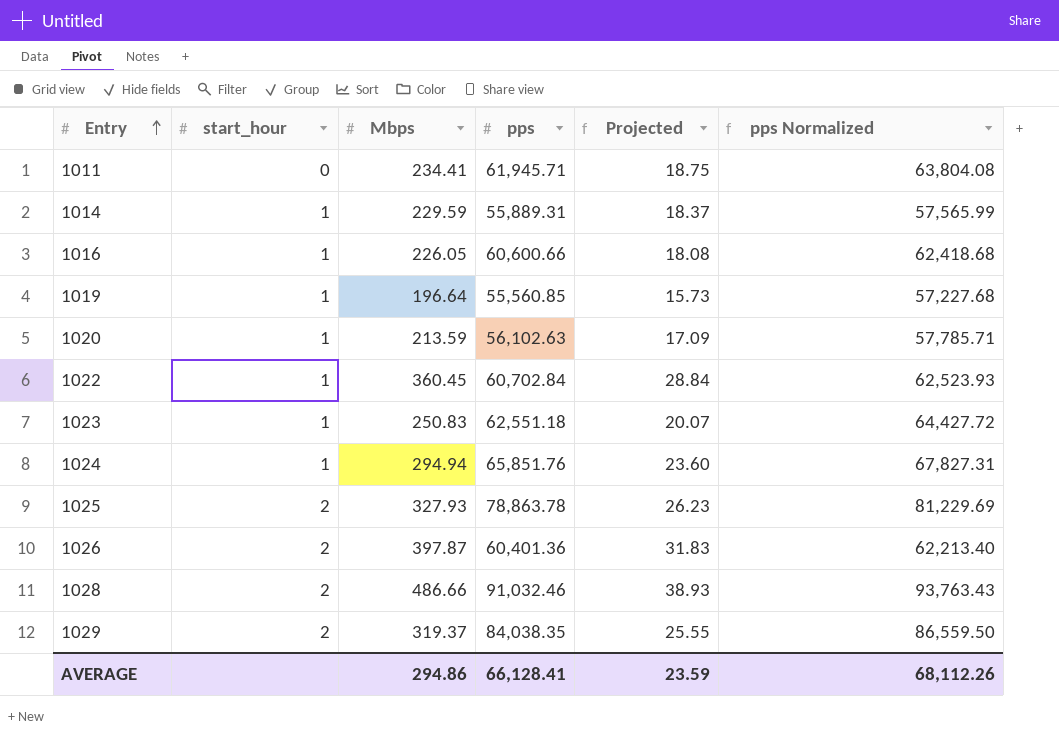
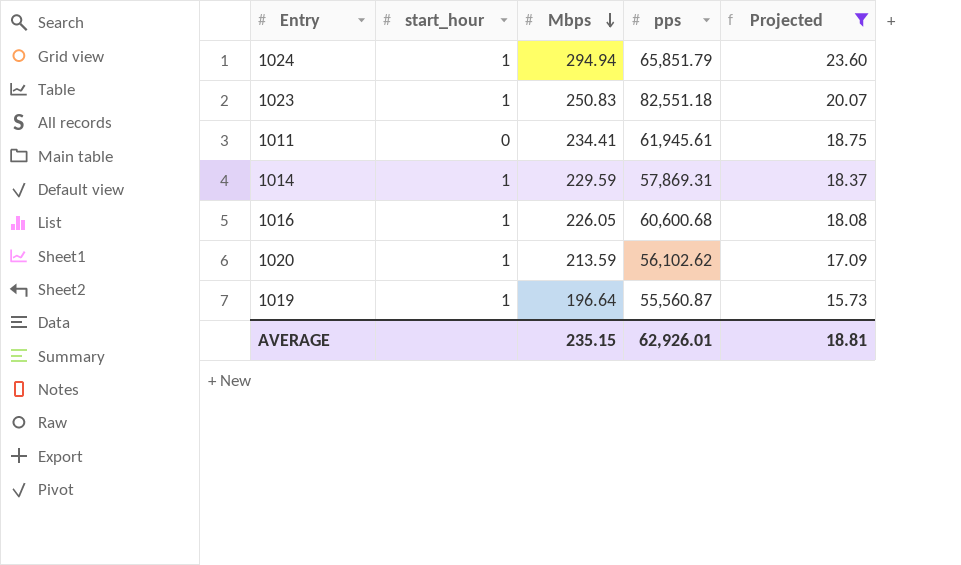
filter: none -> Projected <= 23.60
row order: Entry ascending -> Mbps descending
column pps Normalized | formula: [pps] * 1.03 -> none
1024 | pps: 65,851.76 -> 65,851.79
1023 | pps: 62,551.18 -> 82,551.18
1011 | pps: 61,945.71 -> 61,945.61
1014 | pps: 55,889.31 -> 57,869.31
1016 | pps: 60,600.66 -> 60,600.68
1020 | pps: 56,102.63 -> 56,102.62
1019 | pps: 55,560.85 -> 55,560.87
AVERAGE | Mbps: 294.86 -> 235.15
AVERAGE | pps: 66,128.41 -> 62,926.01
AVERAGE | Projected: 23.59 -> 18.81

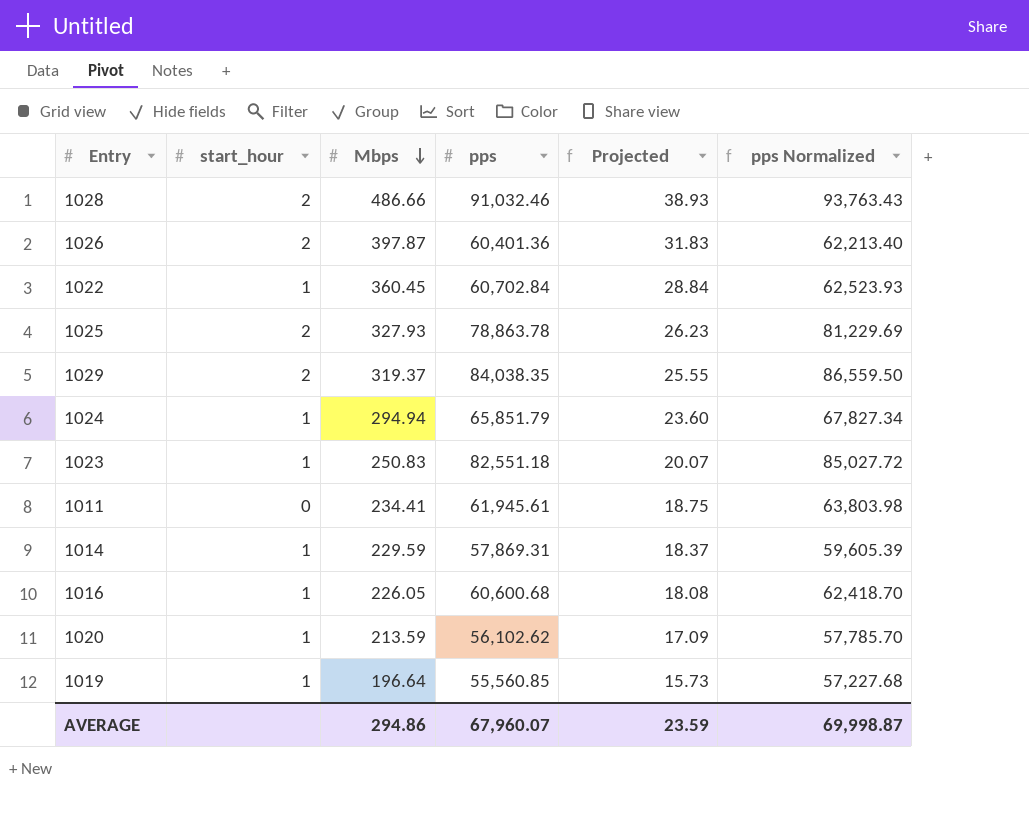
filter: Projected <= 23.60 -> none
column pps Normalized | formula: none -> [pps] * 1.03
1019 | pps: 55,560.87 -> 55,560.85
AVERAGE | Mbps: 235.15 -> 294.86
AVERAGE | pps: 62,926.01 -> 67,960.07
AVERAGE | Projected: 18.81 -> 23.59

